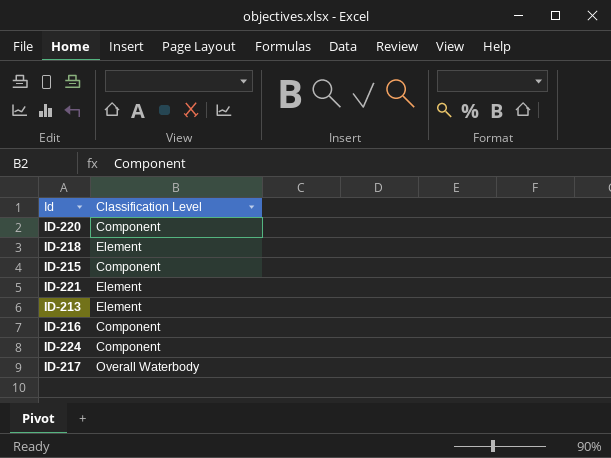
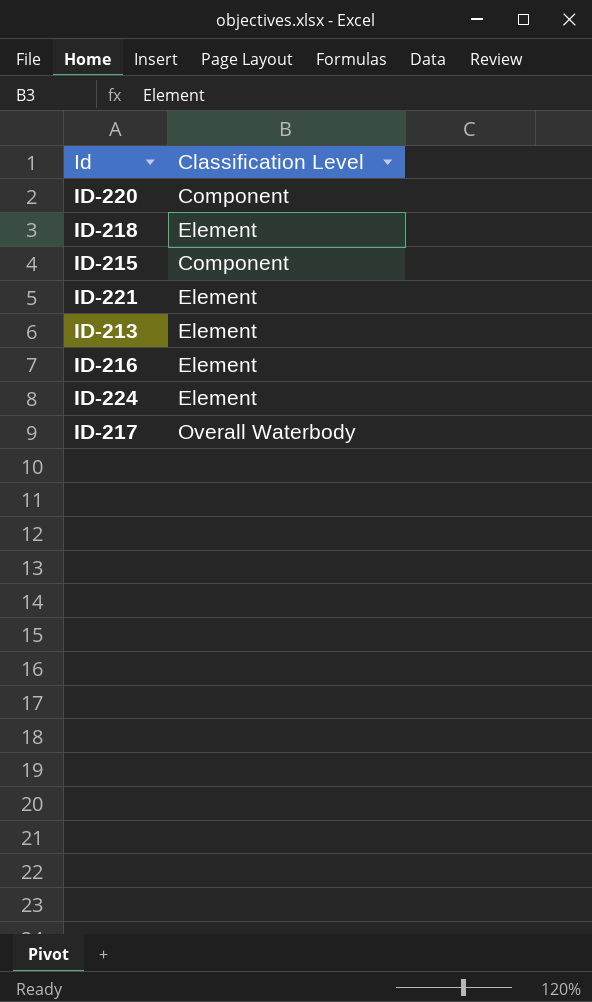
ID-216 | Classification Level: Component -> Element
ID-224 | Classification Level: Component -> Element

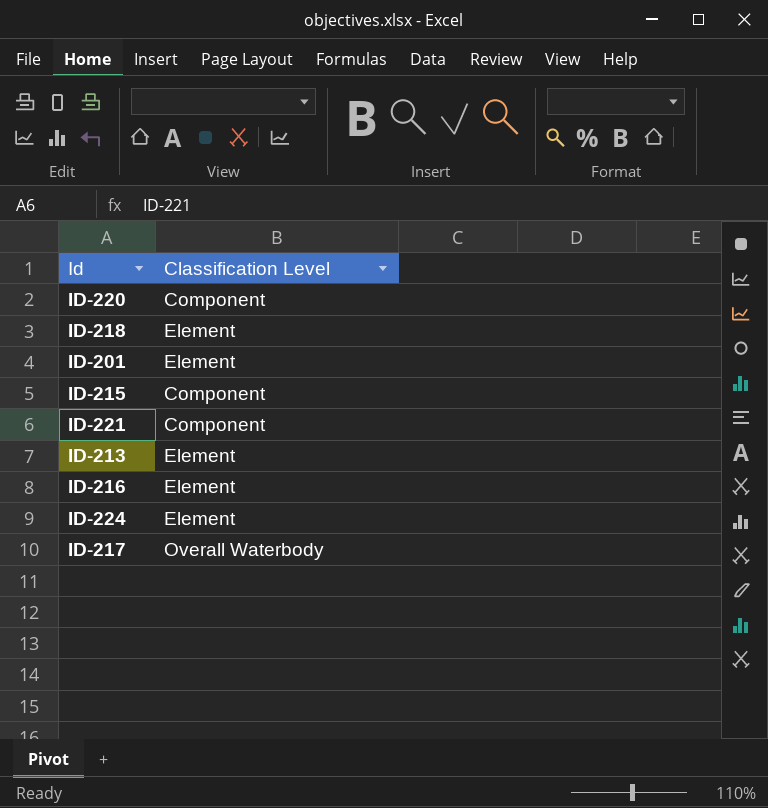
row ID-201: none -> Element
ID-221 | Classification Level: Element -> Component

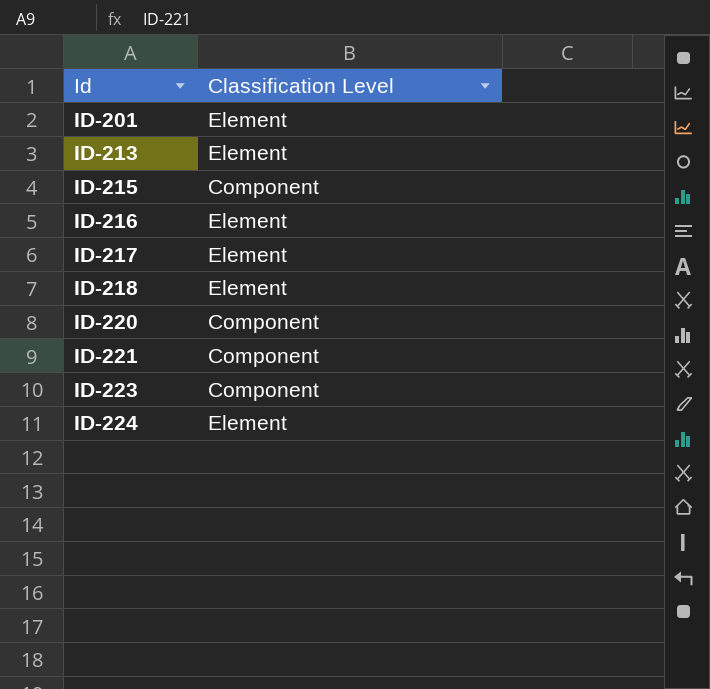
row order: none -> Id ascending
ID-217 | Classification Level: Overall Waterbody -> Element
row ID-223: none -> Component

